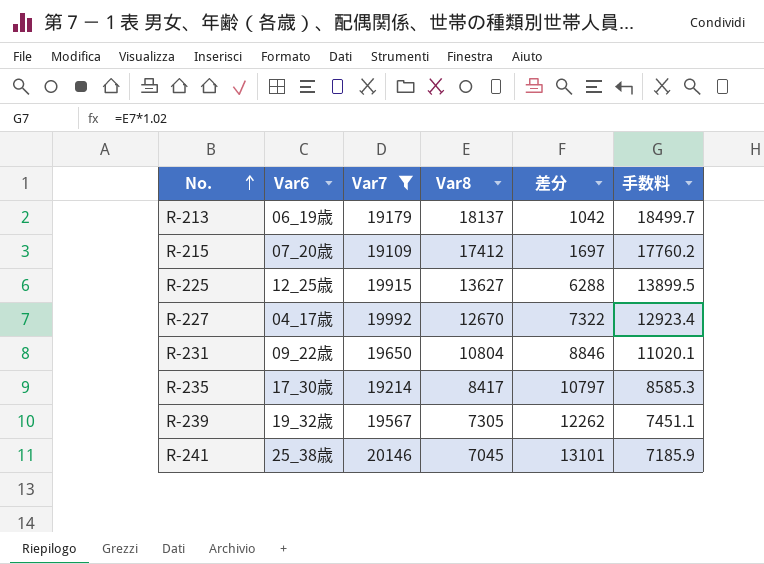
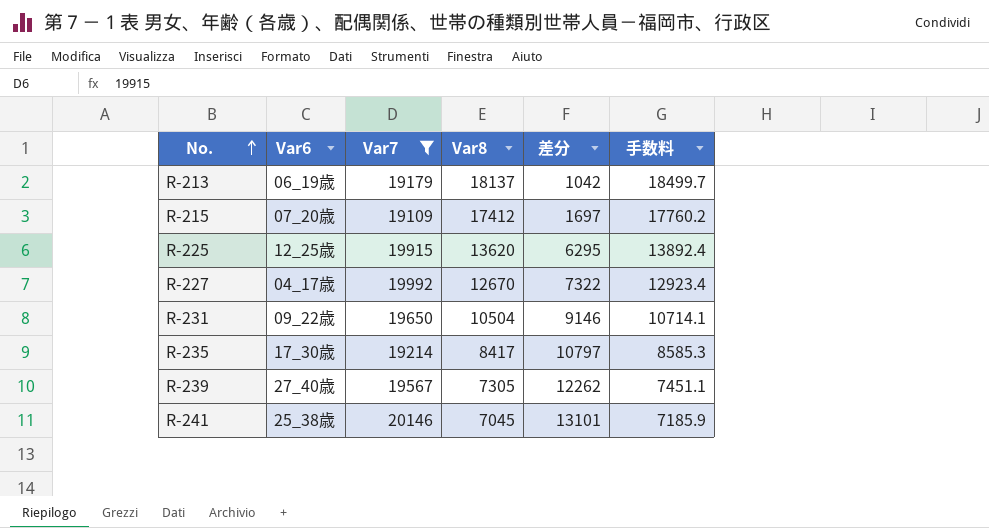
R-225 | Var8: 13627 -> 13620
R-225 | 差分: 6288 -> 6295
R-225 | 手数料: 13899.5 -> 13892.4
R-231 | Var8: 10804 -> 10504
R-231 | 差分: 8846 -> 9146
R-231 | 手数料: 11020.1 -> 10714.1
R-239 | Var6: 19_32歳 -> 27_40歳

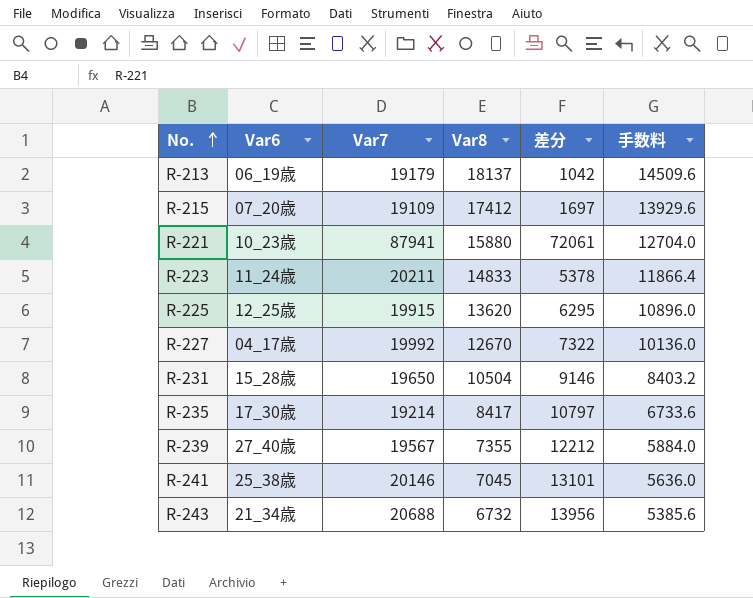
filter: Var7 <= 20146 -> none
column 手数料 | formula: [Var8] * 1.02 -> [Var8] * 0.8
R-231 | Var6: 09_22歳 -> 15_28歳
R-239 | Var8: 7305 -> 7355
R-239 | 差分: 12262 -> 12212

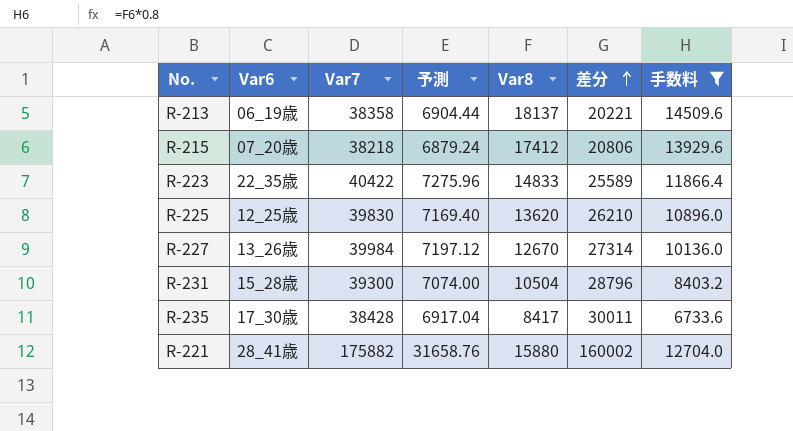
filter: none -> 手数料 >= 6733.6
row order: No. ascending -> 差分 ascending
column 予測 | formula: none -> [Var7] * 0.18
R-213 | Var7: 19179 -> 38358
R-213 | 差分: 1042 -> 20221
R-215 | Var7: 19109 -> 38218
R-215 | 差分: 1697 -> 20806
R-223 | Var6: 11_24歳 -> 22_35歳
R-223 | Var7: 20211 -> 40422
R-223 | 差分: 5378 -> 25589
R-225 | Var7: 19915 -> 39830
R-225 | 差分: 6295 -> 26210
R-227 | Var6: 04_17歳 -> 13_26歳
R-227 | Var7: 19992 -> 39984
R-227 | 差分: 7322 -> 27314
R-231 | Var7: 19650 -> 39300
R-231 | 差分: 9146 -> 28796
R-235 | Var7: 19214 -> 38428
R-235 | 差分: 10797 -> 30011
R-221 | Var6: 10_23歳 -> 28_41歳
R-221 | Var7: 87941 -> 175882
R-221 | 差分: 72061 -> 160002

